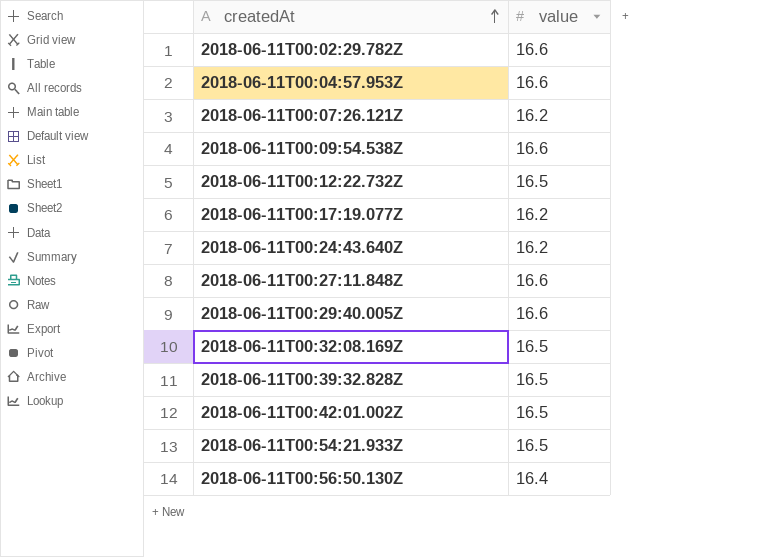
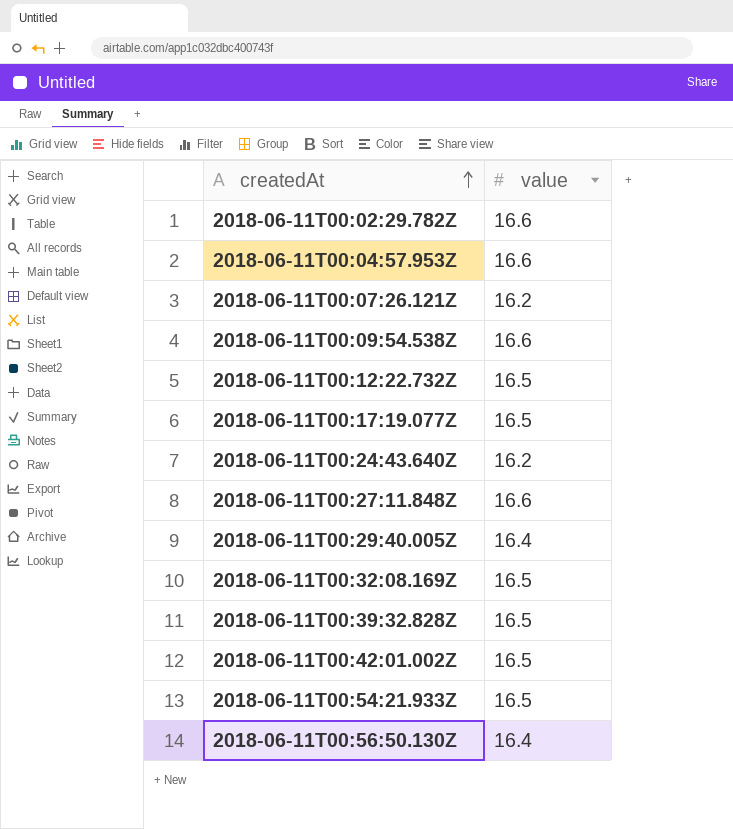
2018-06-11T00:17:19.077Z | value: 16.2 -> 16.5
2018-06-11T00:29:40.005Z | value: 16.6 -> 16.4

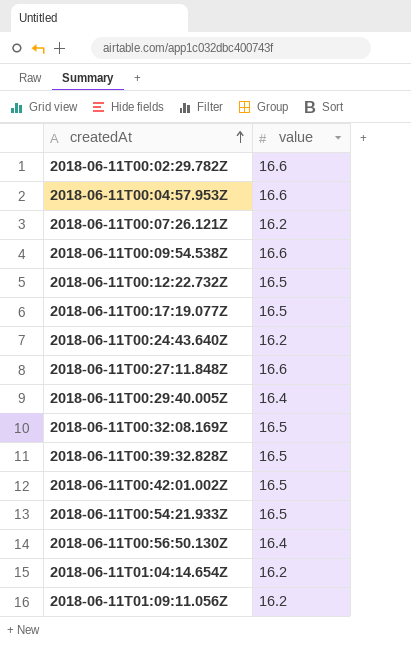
row 2018-06-11T01:04:14.654Z: none -> 16.2
row 2018-06-11T01:09:11.056Z: none -> 16.2

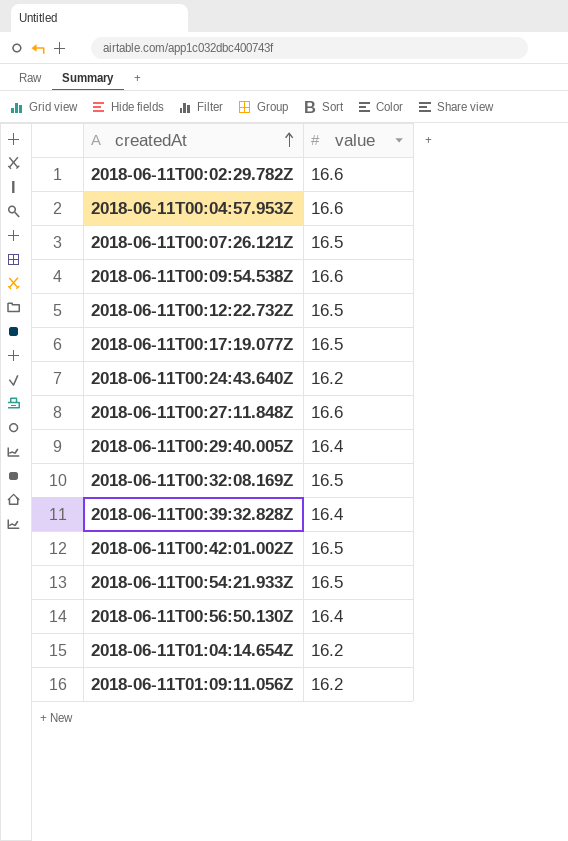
2018-06-11T00:07:26.121Z | value: 16.2 -> 16.5
2018-06-11T00:39:32.828Z | value: 16.5 -> 16.4

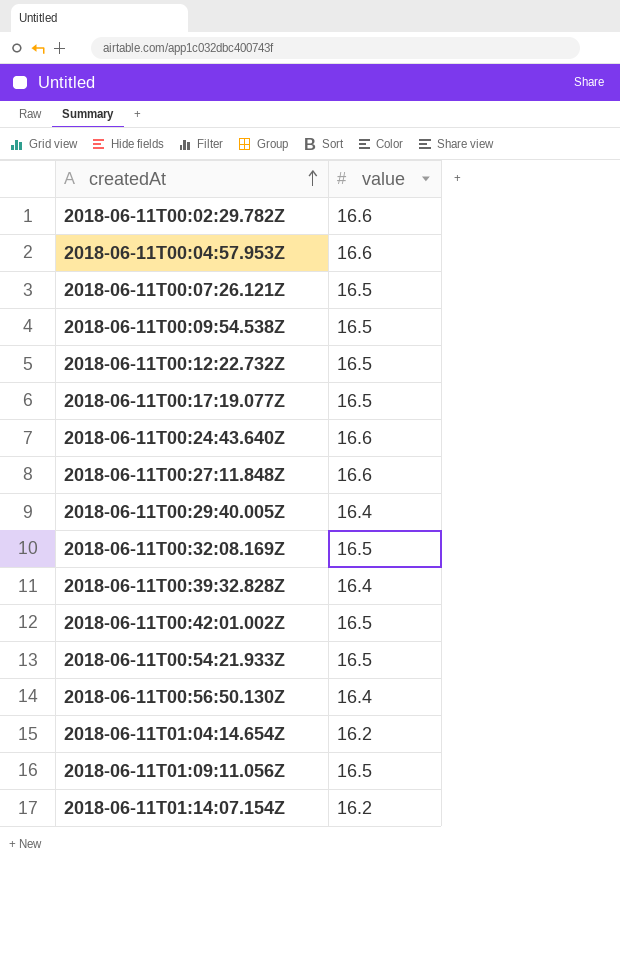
2018-06-11T00:09:54.538Z | value: 16.6 -> 16.5
2018-06-11T00:24:43.640Z | value: 16.2 -> 16.6
2018-06-11T01:09:11.056Z | value: 16.2 -> 16.5
row 2018-06-11T01:14:07.154Z: none -> 16.2

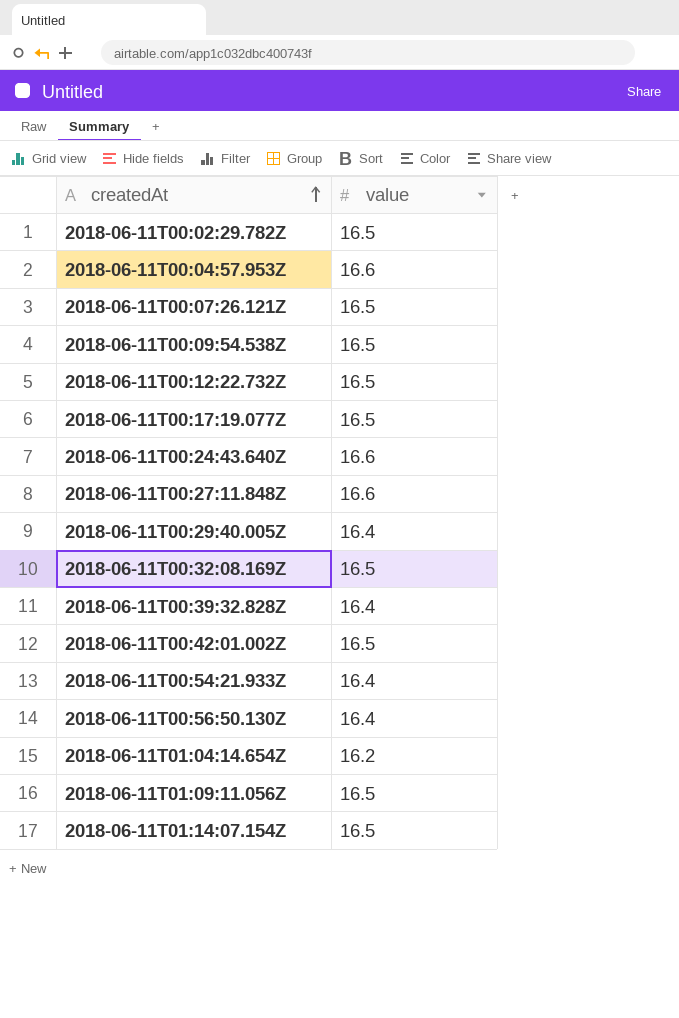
2018-06-11T00:02:29.782Z | value: 16.6 -> 16.5
2018-06-11T00:54:21.933Z | value: 16.5 -> 16.4
2018-06-11T01:14:07.154Z | value: 16.2 -> 16.5

